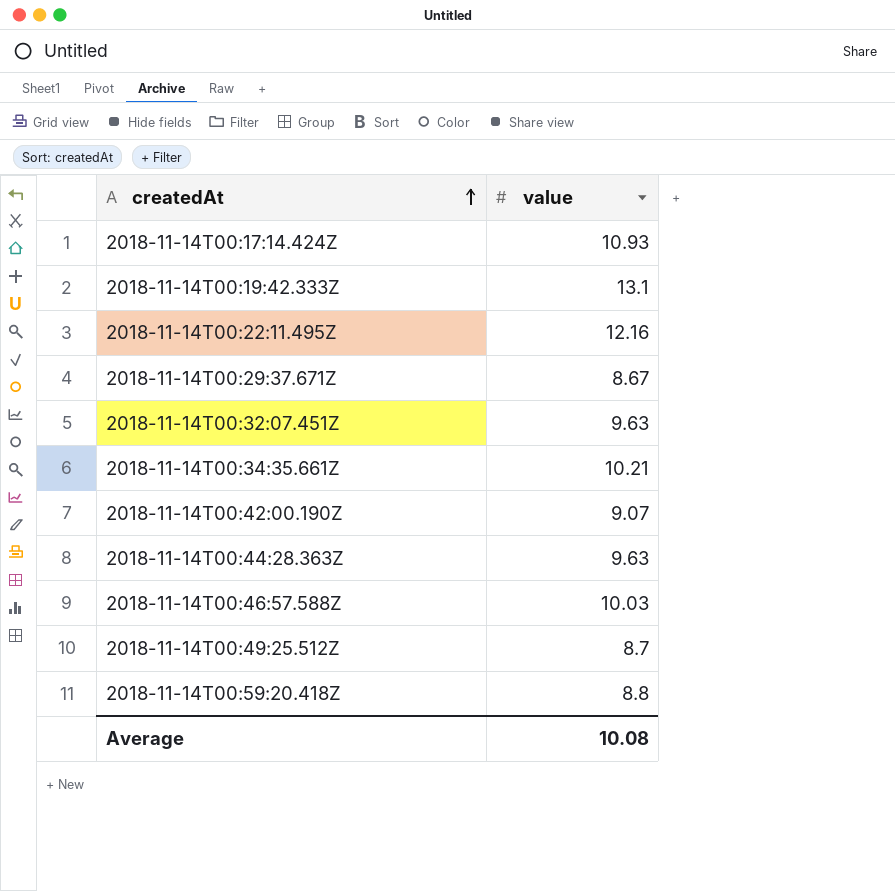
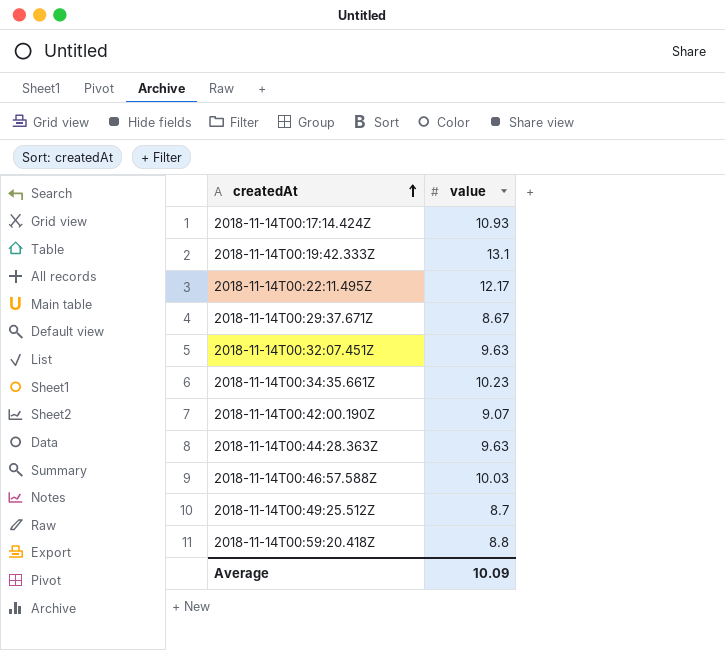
2018-11-14T00:22:11.495Z | value: 12.16 -> 12.17
2018-11-14T00:34:35.661Z | value: 10.21 -> 10.23
Average | value: 10.08 -> 10.09

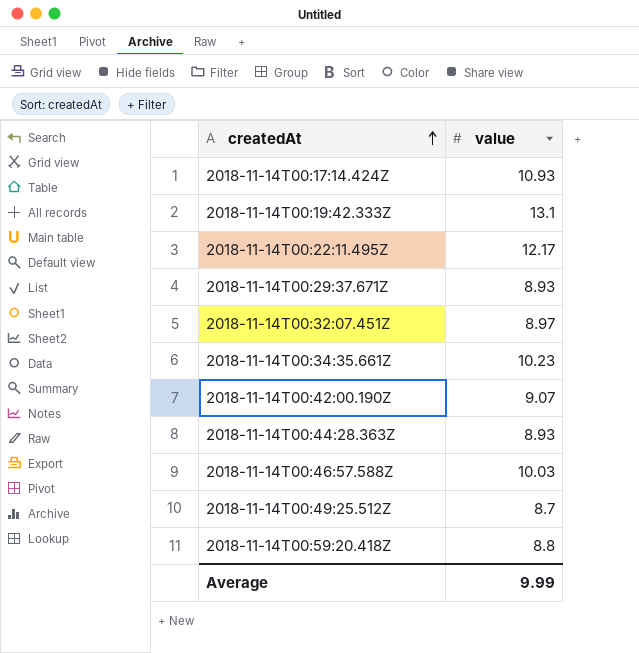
2018-11-14T00:29:37.671Z | value: 8.67 -> 8.93
2018-11-14T00:32:07.451Z | value: 9.63 -> 8.97
2018-11-14T00:44:28.363Z | value: 9.63 -> 8.93
Average | value: 10.09 -> 9.99

